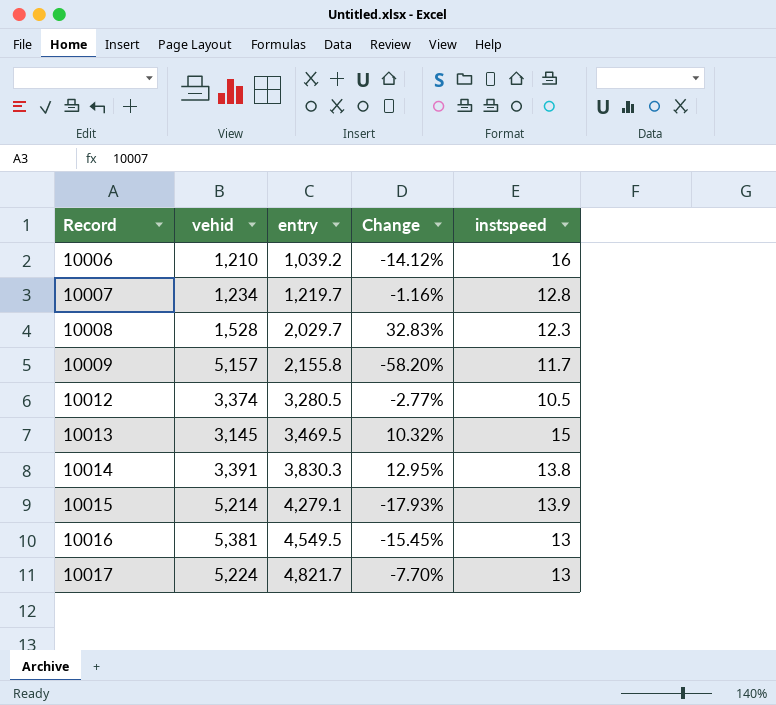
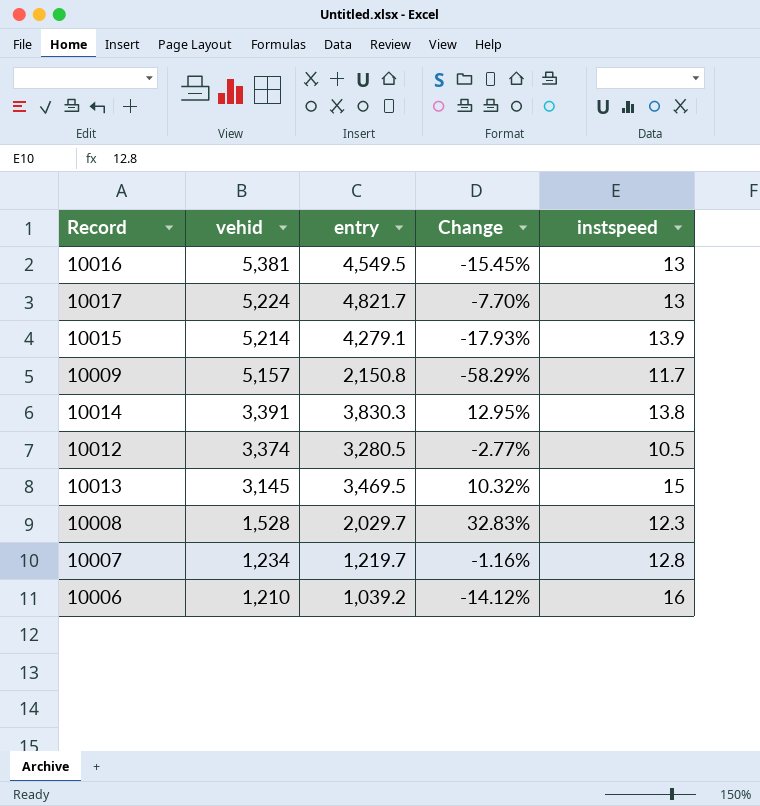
row order: Record ascending -> vehid descending
10009 | entry: 2,155.8 -> 2,150.8
10009 | Change: -58.20% -> -58.29%

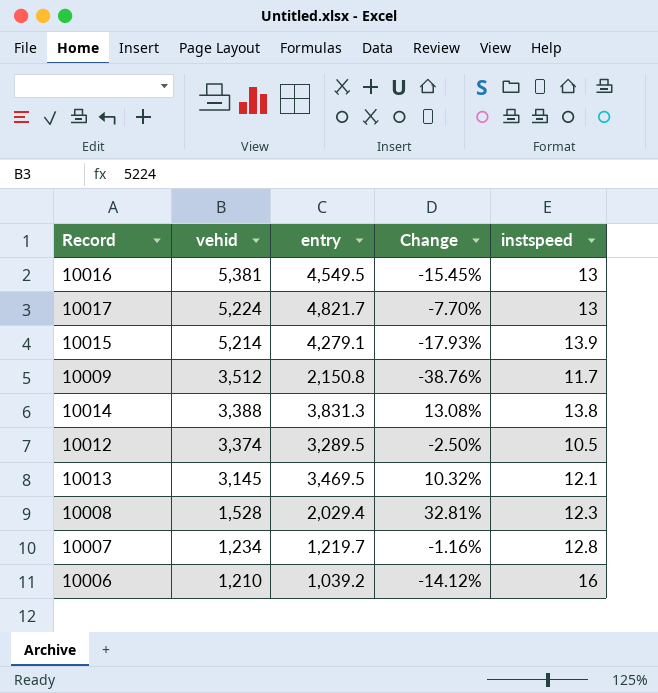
10009 | vehid: 5,157 -> 3,512
10009 | Change: -58.29% -> -38.76%
10014 | vehid: 3,391 -> 3,388
10014 | entry: 3,830.3 -> 3,831.3
10014 | Change: 12.95% -> 13.08%
10012 | entry: 3,280.5 -> 3,289.5
10012 | Change: -2.77% -> -2.50%
10013 | instspeed: 15 -> 12.1
10008 | entry: 2,029.7 -> 2,029.4
10008 | Change: 32.83% -> 32.81%

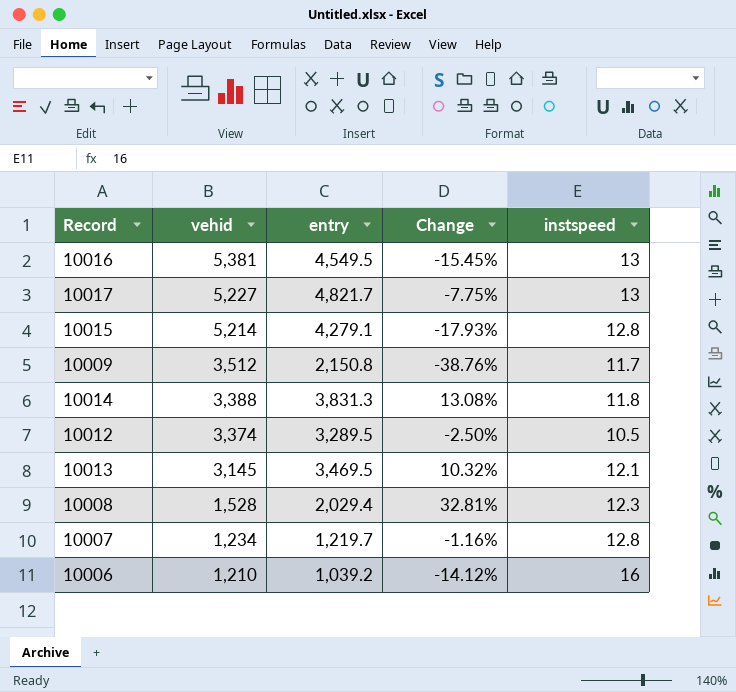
10017 | vehid: 5,224 -> 5,227
10017 | Change: -7.70% -> -7.75%
10015 | instspeed: 13.9 -> 12.8
10014 | instspeed: 13.8 -> 11.8

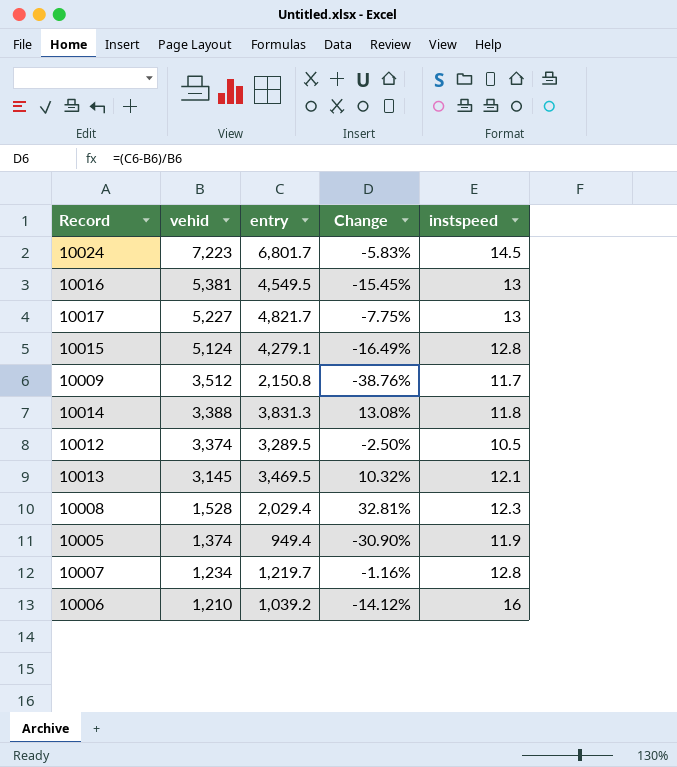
row 10024: none -> 7,223 | 6,801.7 | -5.83% | 14.5
10015 | vehid: 5,214 -> 5,124
10015 | Change: -17.93% -> -16.49%
row 10005: none -> 1,374 | 949.4 | -30.90% | 11.9

